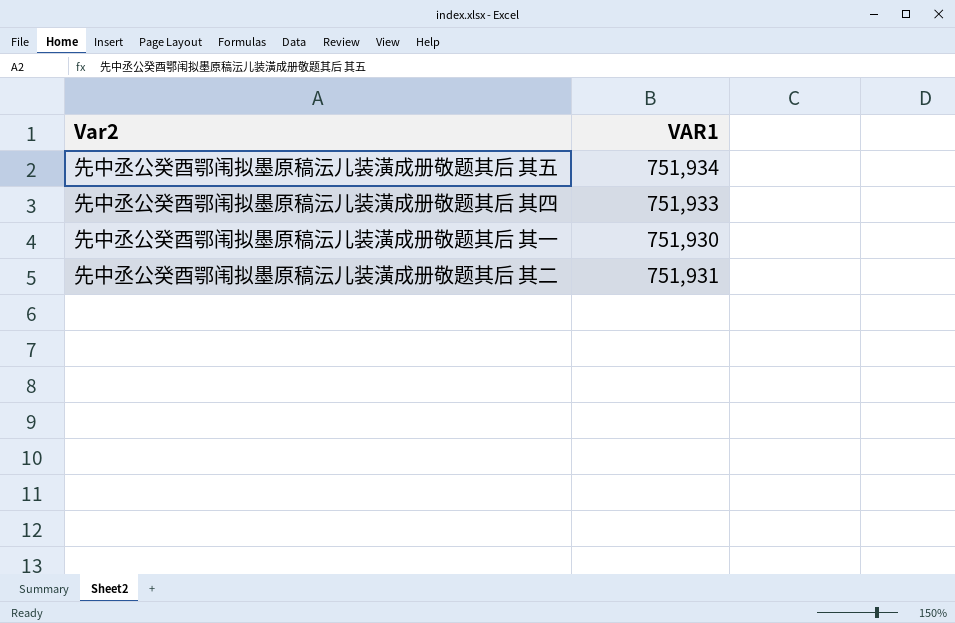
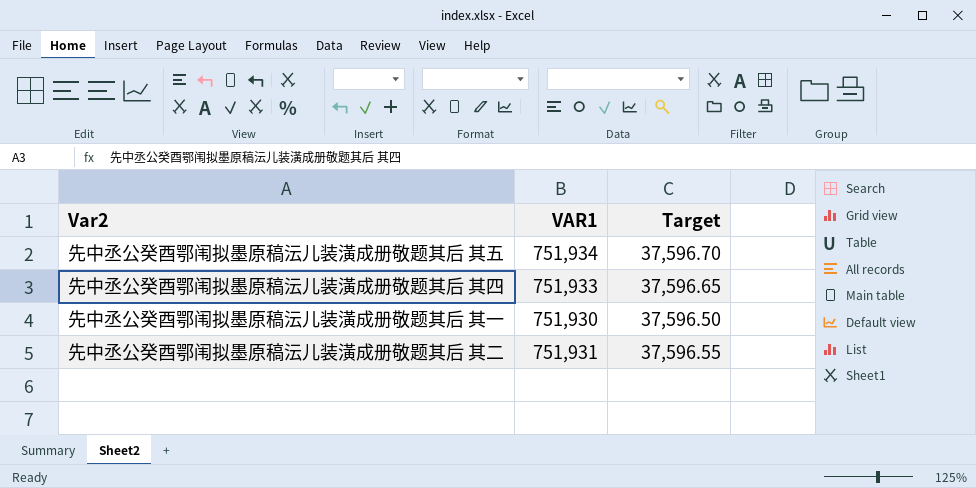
column Target | formula: none -> [VAR1] * 0.05

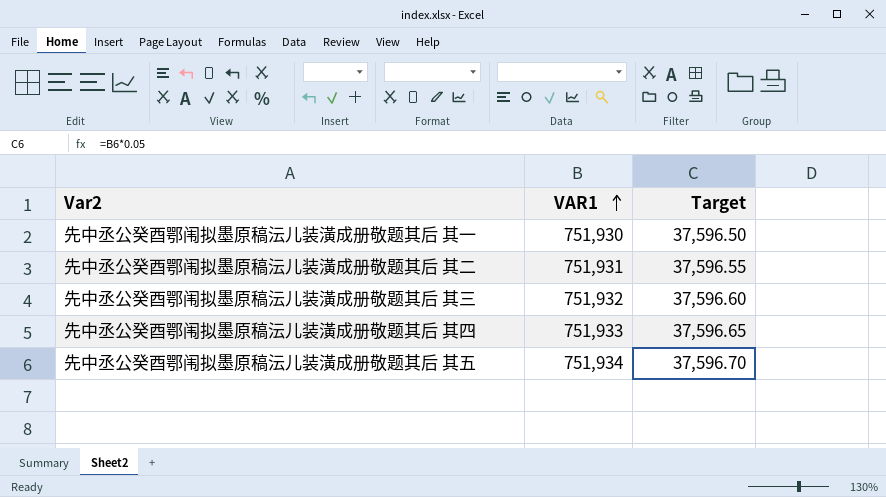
row order: none -> VAR1 ascending
row 先中丞公癸酉鄂闱拟墨原稿沄儿装潢成册敬题其后 其三: none -> 751,932 | 37,596.60

